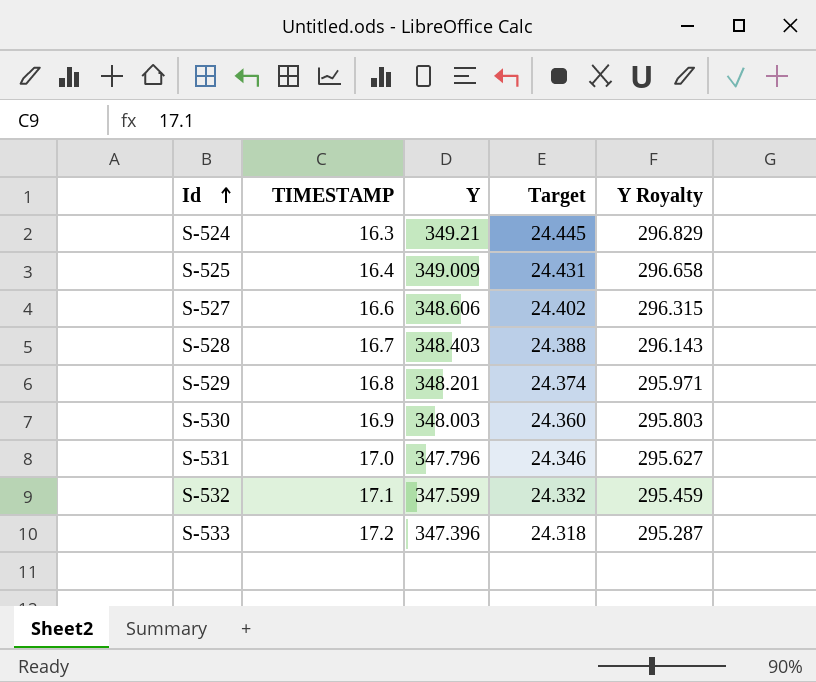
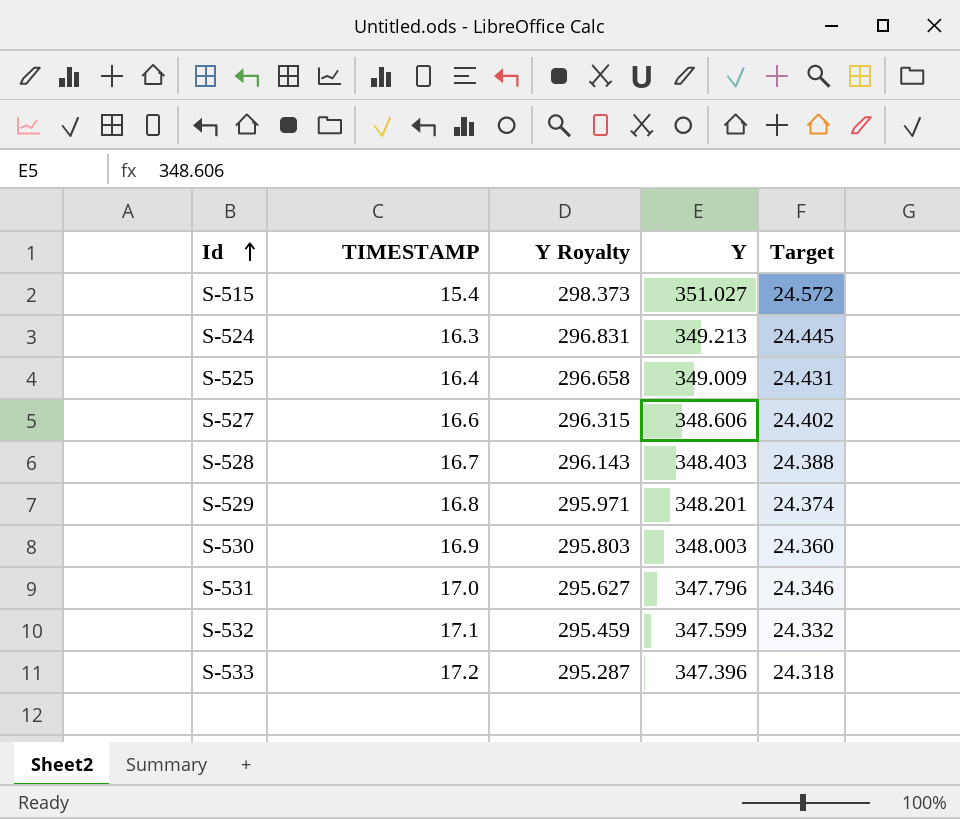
column Y Royalty | position: 5 -> 3
row S-515: none -> 15.4 | 298.373 | 351.027 | 24.572
S-524 | Y Royalty: 296.829 -> 296.831
S-524 | Y: 349.21 -> 349.213

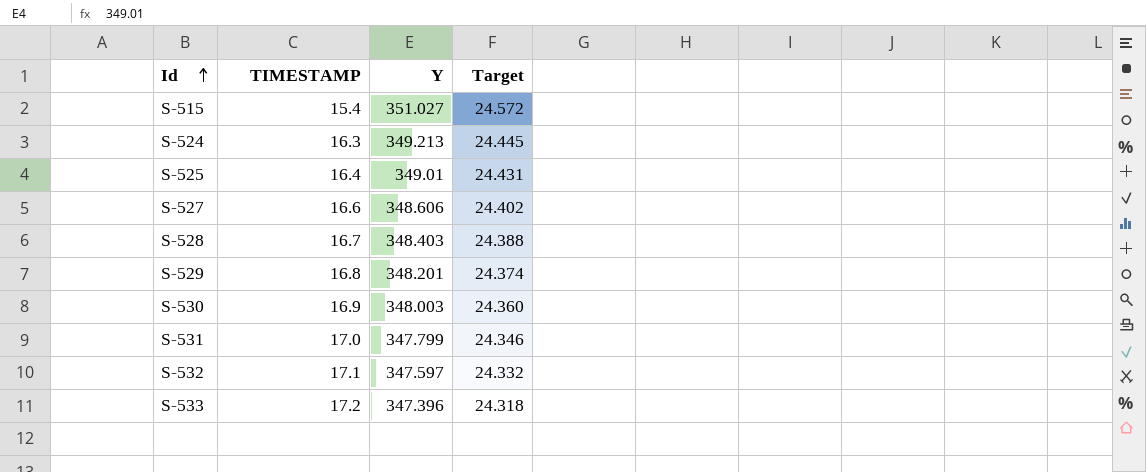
column Y Royalty | formula: [Y] * 0.85 -> none
S-525 | Y: 349.009 -> 349.01
S-531 | Y: 347.796 -> 347.799
S-532 | Y: 347.599 -> 347.597

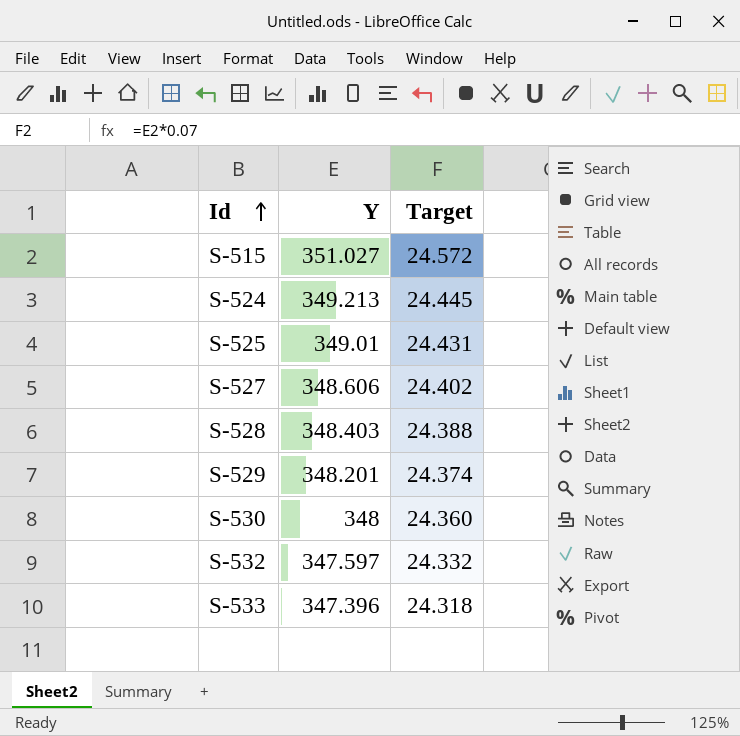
column TIMESTAMP | position: 2 -> none
row S-531: 17.0 | 347.799 | 24.346 -> none
S-530 | Y: 348.003 -> 348

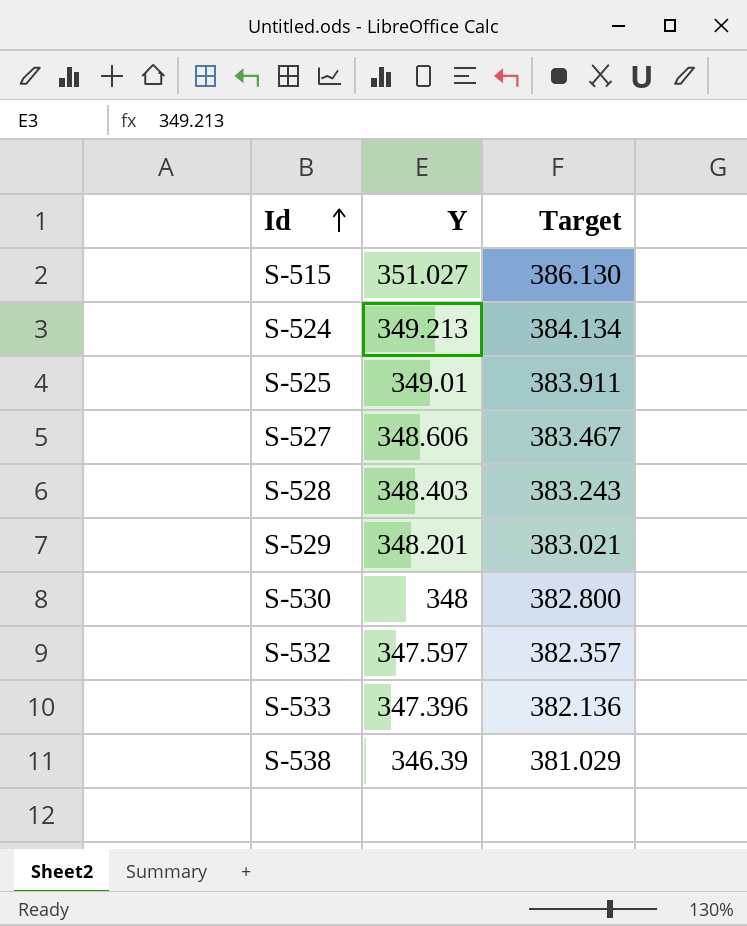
column Target | formula: [Y] * 0.07 -> [Y] * 1.1
row S-538: none -> 346.39 | 381.029

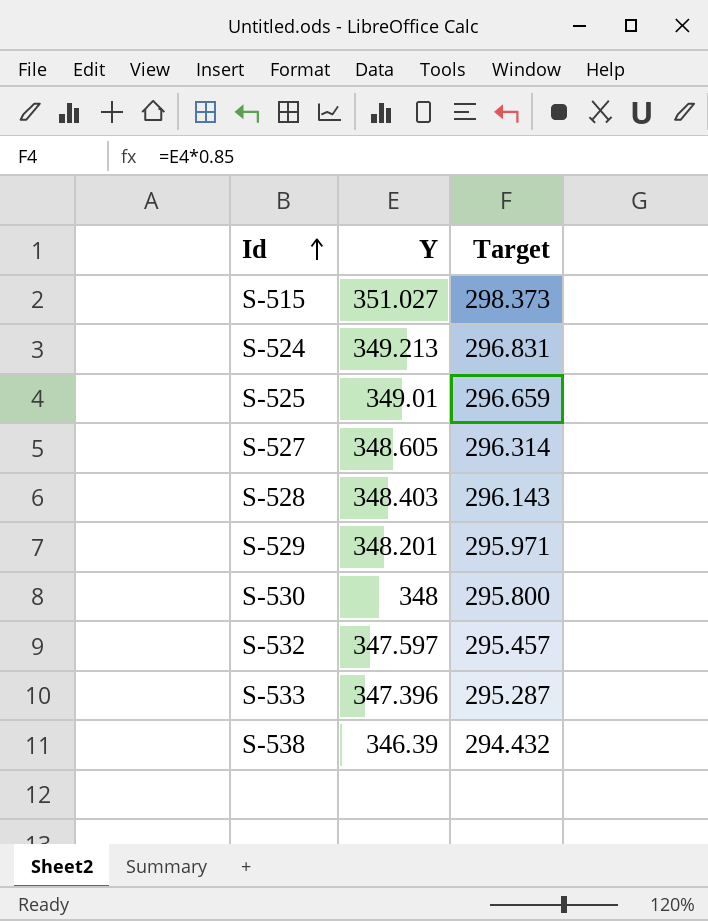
column Target | formula: [Y] * 1.1 -> [Y] * 0.85
S-527 | Y: 348.606 -> 348.605

